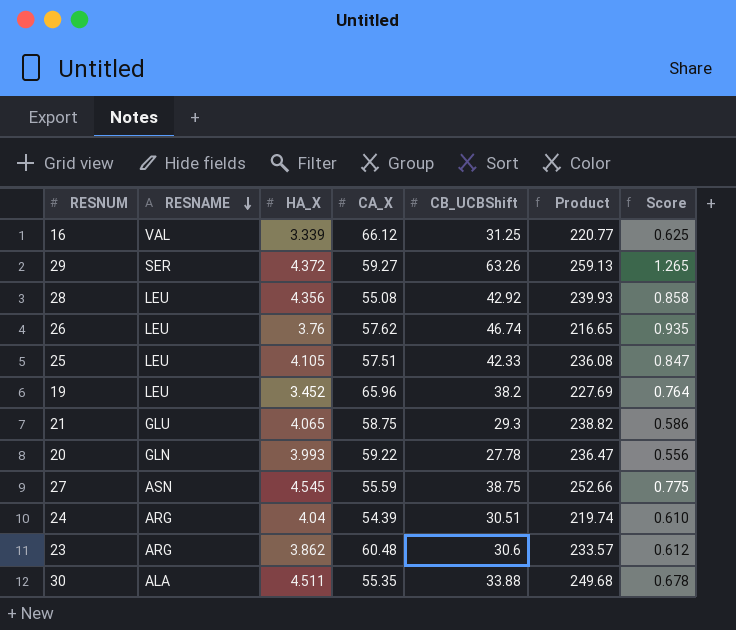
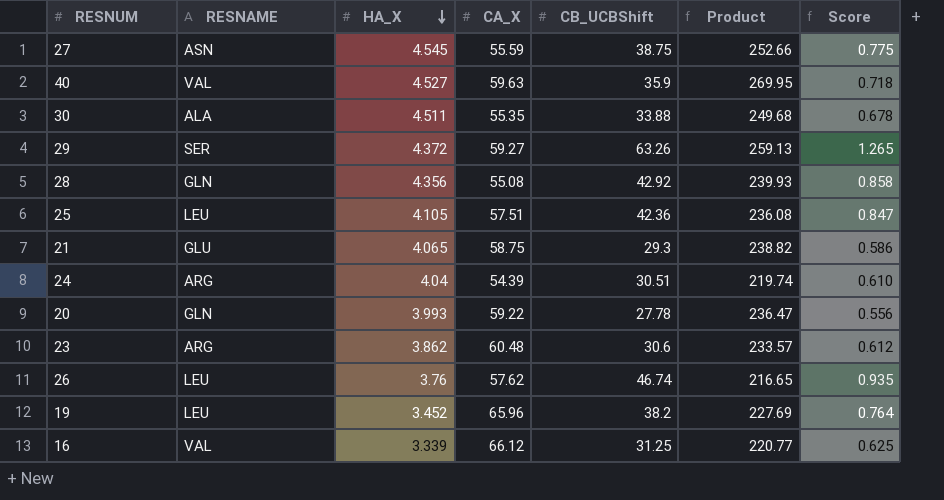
row order: RESNAME descending -> HA_X descending
row 40: none -> VAL | 4.527 | 59.63 | 35.9 | 269.95 | 0.718
28 | RESNAME: LEU -> GLN
25 | CB_UCBShift: 42.33 -> 42.36

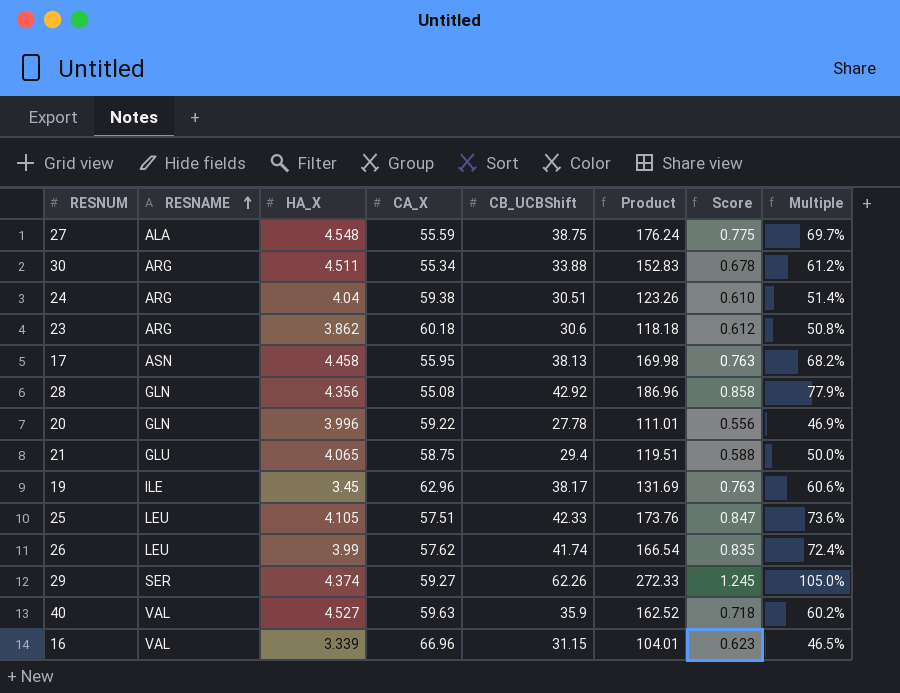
row order: HA_X descending -> RESNAME ascending
column Product | formula: [HA_X] * [CA_X] -> [HA_X] * [CB_UCBShift]
column Multiple | formula: none -> [CB_UCBShift] / [CA_X]
27 | RESNAME: ASN -> ALA
27 | HA_X: 4.545 -> 4.548
30 | RESNAME: ALA -> ARG
30 | CA_X: 55.35 -> 55.34
24 | CA_X: 54.39 -> 59.38
23 | CA_X: 60.48 -> 60.18
row 17: none -> ASN | 4.458 | 55.95 | 38.13 | 169.98 | 0.763 | 68.2%
20 | HA_X: 3.993 -> 3.996
21 | CB_UCBShift: 29.3 -> 29.4
21 | Score: 0.586 -> 0.588
19 | RESNAME: LEU -> ILE
19 | HA_X: 3.452 -> 3.45
19 | CA_X: 65.96 -> 62.96
19 | CB_UCBShift: 38.2 -> 38.17
19 | Score: 0.764 -> 0.763
25 | CB_UCBShift: 42.36 -> 42.33
26 | HA_X: 3.76 -> 3.99
26 | CB_UCBShift: 46.74 -> 41.74
26 | Score: 0.935 -> 0.835
29 | HA_X: 4.372 -> 4.374
29 | CB_UCBShift: 63.26 -> 62.26
29 | Score: 1.265 -> 1.245
16 | CA_X: 66.12 -> 66.96
16 | CB_UCBShift: 31.25 -> 31.15
16 | Score: 0.625 -> 0.623

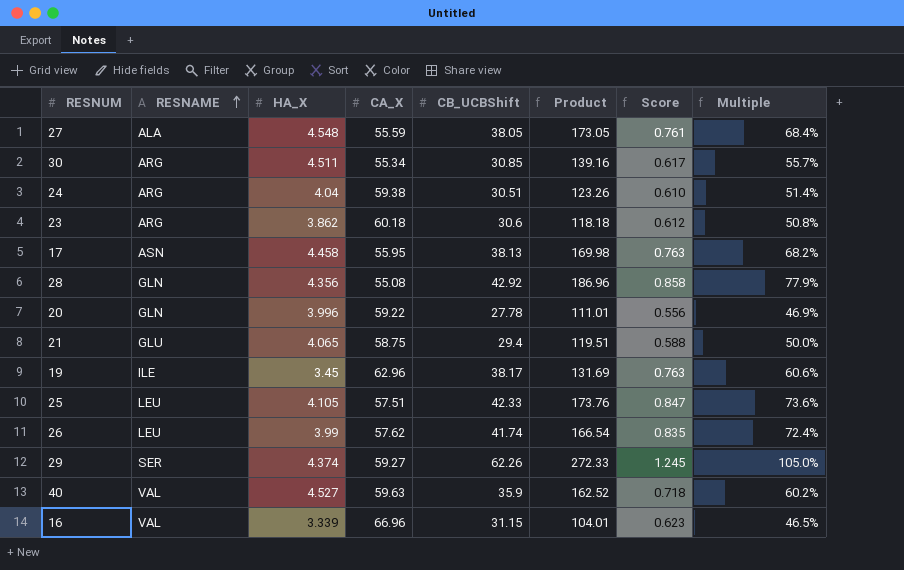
27 | CB_UCBShift: 38.75 -> 38.05
27 | Product: 176.24 -> 173.05
27 | Score: 0.775 -> 0.761
27 | Multiple: 69.7% -> 68.4%
30 | CB_UCBShift: 33.88 -> 30.85
30 | Product: 152.83 -> 139.16
30 | Score: 0.678 -> 0.617
30 | Multiple: 61.2% -> 55.7%

